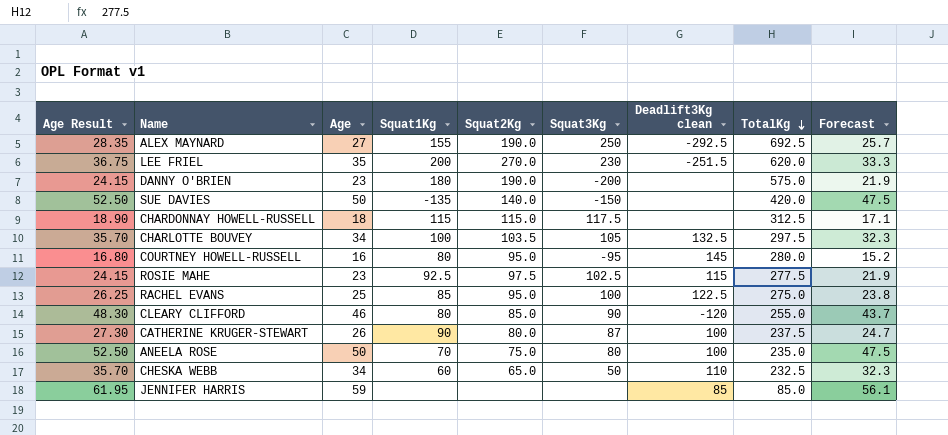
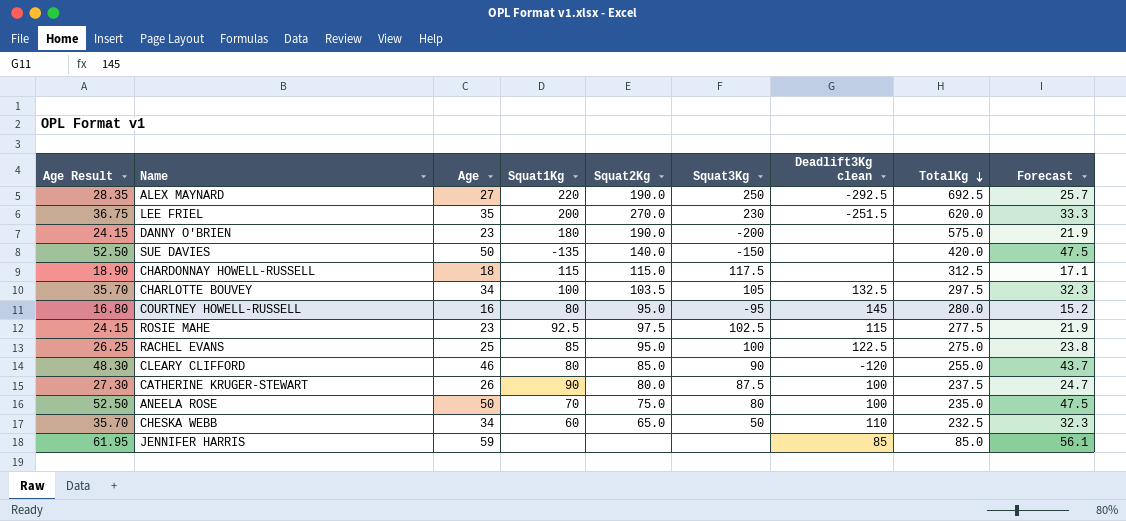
ALEX MAYNARD | Squat1Kg: 155 -> 220
CATHERINE KRUGER-STEWART | Squat3Kg: 87 -> 87.5

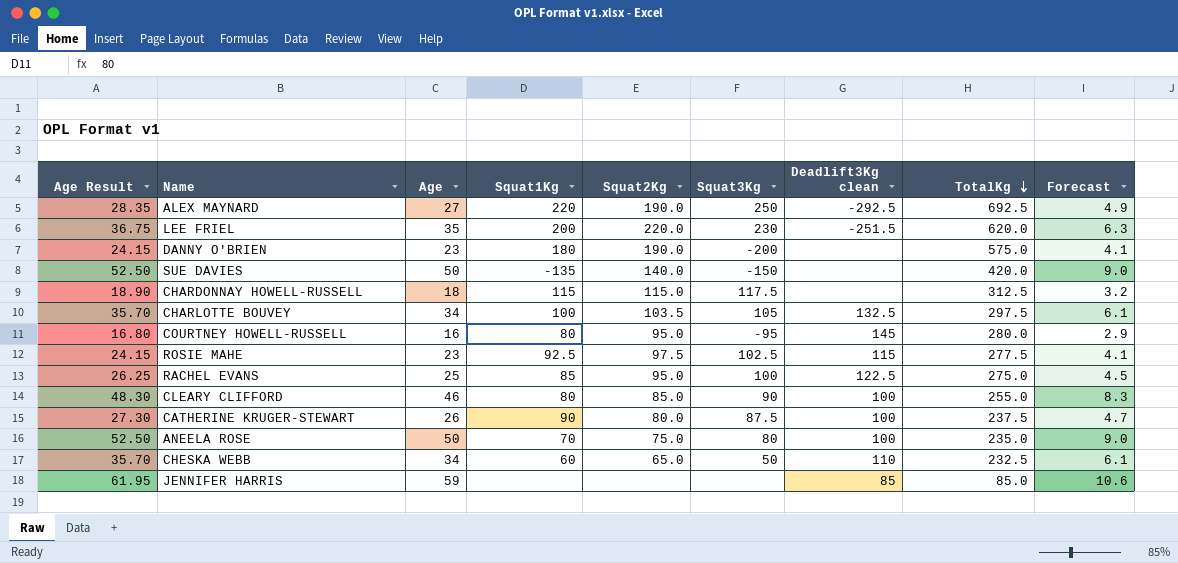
column Forecast | formula: [Age] * 0.95 -> [Age] * 0.18
LEE FRIEL | Squat2Kg: 270.0 -> 220.0
CLEARY CLIFFORD | Deadlift3Kg clean: -120 -> 100

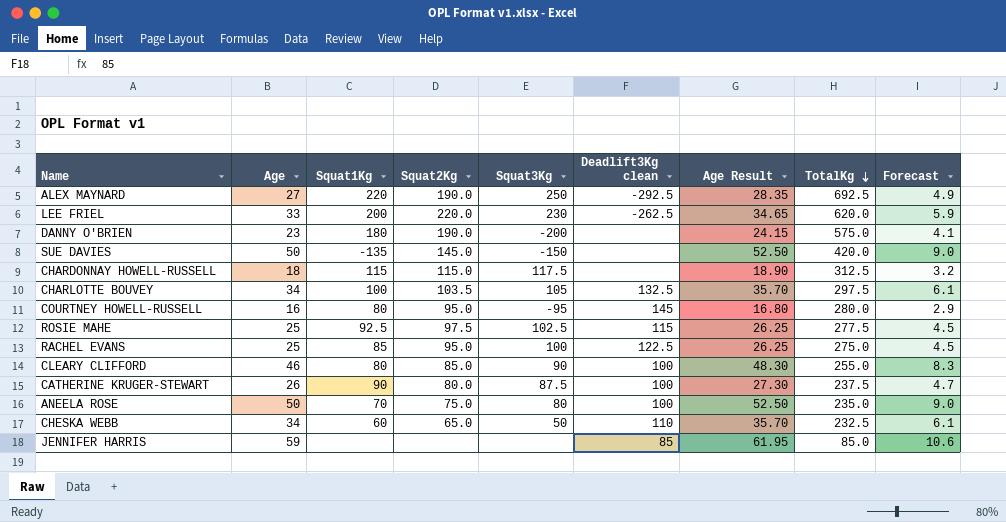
column Age Result | position: 1 -> 7
LEE FRIEL | Age: 35 -> 33
LEE FRIEL | Deadlift3Kg clean: -251.5 -> -262.5
LEE FRIEL | Age Result: 36.75 -> 34.65
LEE FRIEL | Forecast: 6.3 -> 5.9
SUE DAVIES | Squat2Kg: 140.0 -> 145.0
ROSIE MAHE | Age: 23 -> 25
ROSIE MAHE | Age Result: 24.15 -> 26.25
ROSIE MAHE | Forecast: 4.1 -> 4.5

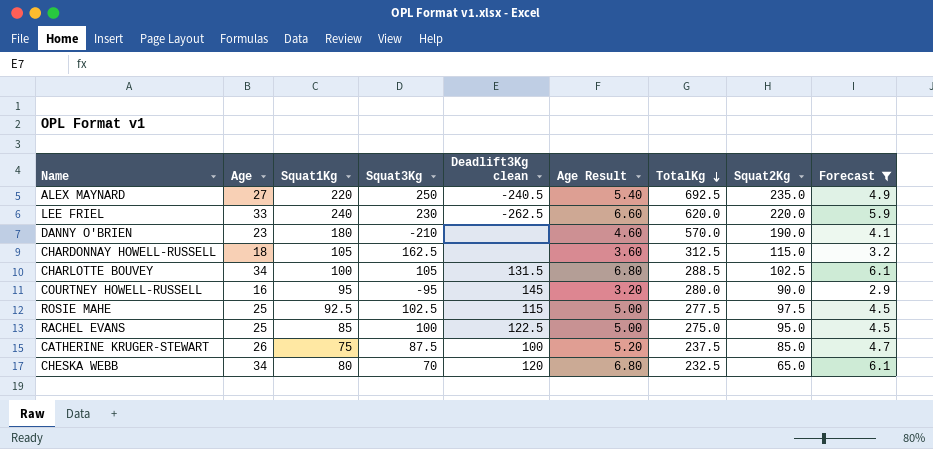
filter: none -> Forecast <= 6.1
column Age Result | formula: [Age] * 1.05 -> [Age] * 0.2
column Squat2Kg | position: 4 -> 8
ALEX MAYNARD | Deadlift3Kg clean: -292.5 -> -240.5
ALEX MAYNARD | Squat2Kg: 190.0 -> 235.0
LEE FRIEL | Squat1Kg: 200 -> 240
DANNY O'BRIEN | Squat3Kg: -200 -> -210
DANNY O'BRIEN | TotalKg: 575.0 -> 570.0
CHARDONNAY HOWELL-RUSSELL | Squat1Kg: 115 -> 105
CHARDONNAY HOWELL-RUSSELL | Squat3Kg: 117.5 -> 162.5
CHARLOTTE BOUVEY | Deadlift3Kg clean: 132.5 -> 131.5
CHARLOTTE BOUVEY | TotalKg: 297.5 -> 288.5
CHARLOTTE BOUVEY | Squat2Kg: 103.5 -> 102.5
COURTNEY HOWELL-RUSSELL | Squat1Kg: 80 -> 95
COURTNEY HOWELL-RUSSELL | Squat2Kg: 95.0 -> 90.0
CATHERINE KRUGER-STEWART | Squat1Kg: 90 -> 75
CATHERINE KRUGER-STEWART | Squat2Kg: 80.0 -> 85.0
CHESKA WEBB | Squat1Kg: 60 -> 80
CHESKA WEBB | Squat3Kg: 50 -> 70
CHESKA WEBB | Deadlift3Kg clean: 110 -> 120

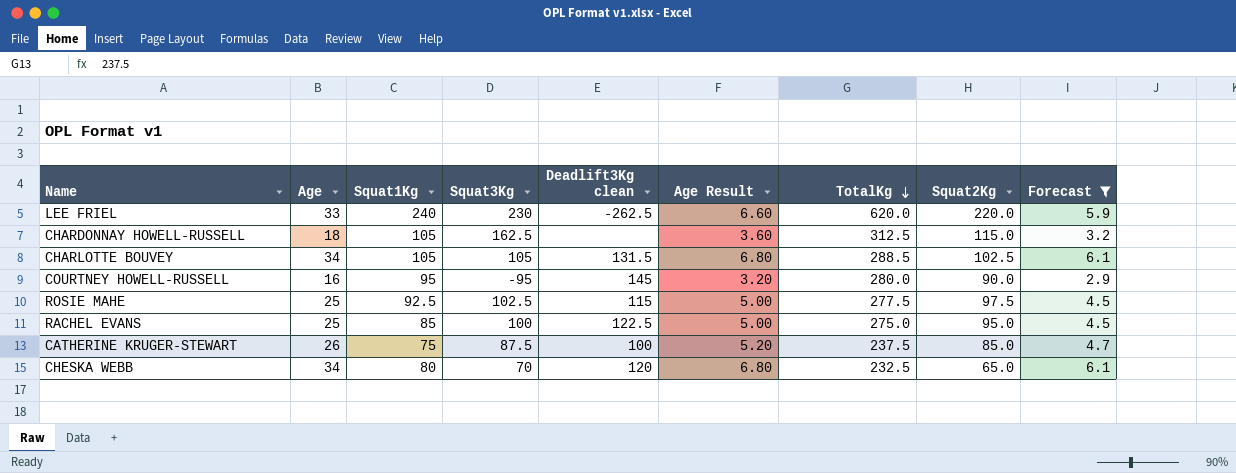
row ALEX MAYNARD: 27 | 220 | 250 | -240.5 | 5.40 | 692.5 | 235.0 | 4.9 -> none
row DANNY O'BRIEN: 23 | 180 | -210 | none | 4.60 | 570.0 | 190.0 | 4.1 -> none
CHARLOTTE BOUVEY | Squat1Kg: 100 -> 105

